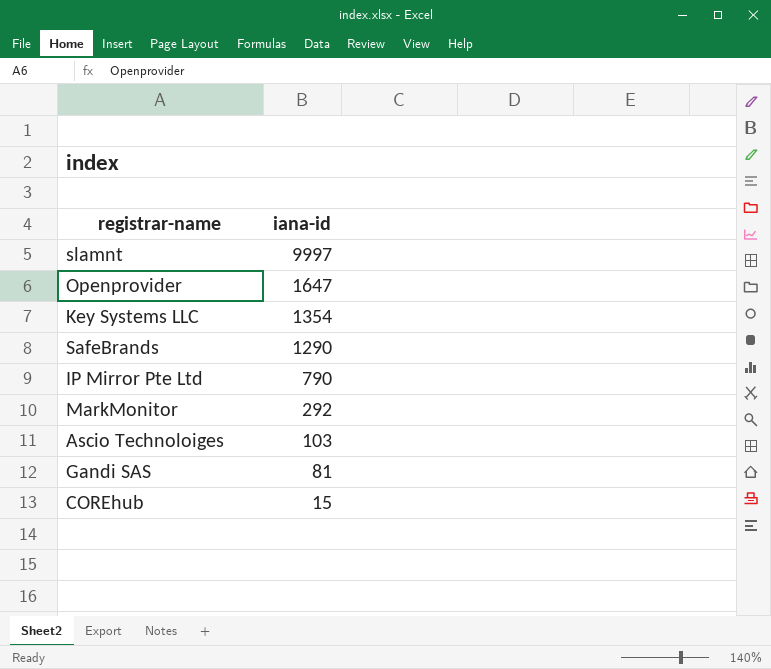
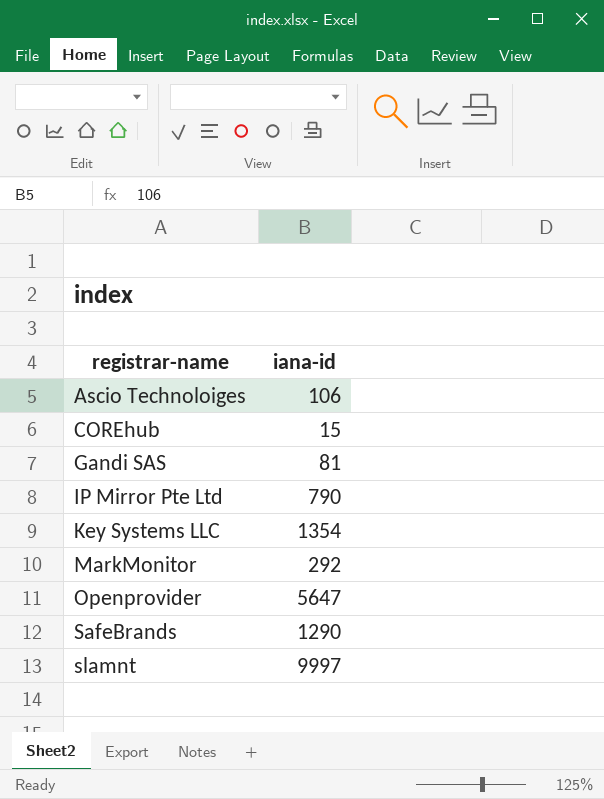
row order: iana-id descending -> registrar-name ascending
Ascio Technoloiges | iana-id: 103 -> 106
Openprovider | iana-id: 1647 -> 5647

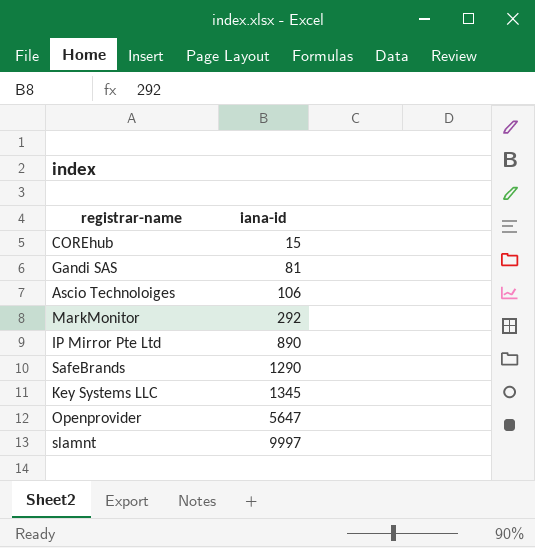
row order: registrar-name ascending -> iana-id ascending
IP Mirror Pte Ltd | iana-id: 790 -> 890
Key Systems LLC | iana-id: 1354 -> 1345

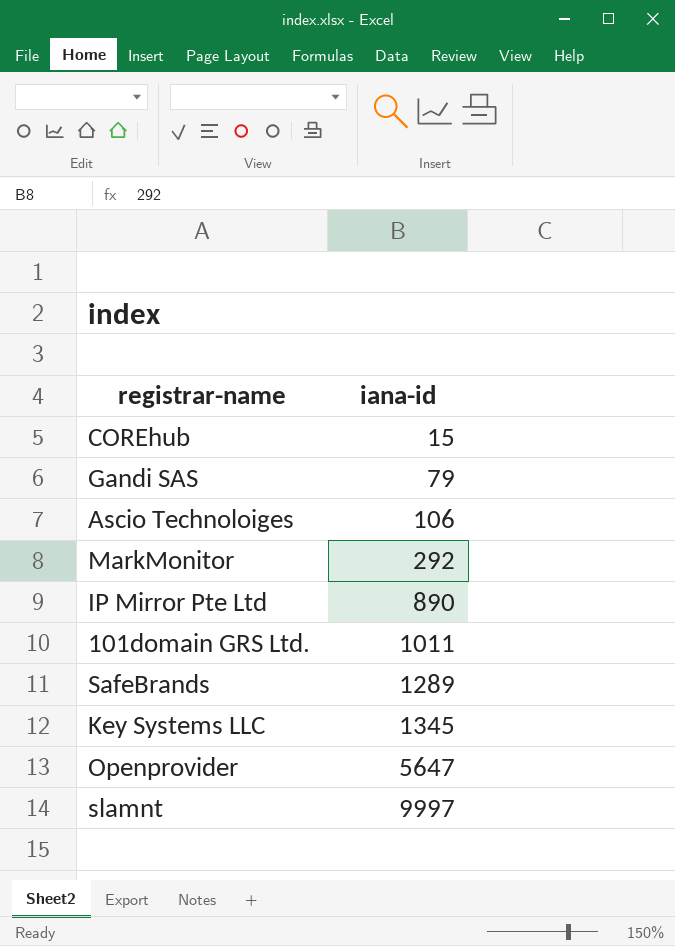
Gandi SAS | iana-id: 81 -> 79
row 101domain GRS Ltd.: none -> 1011
SafeBrands | iana-id: 1290 -> 1289

